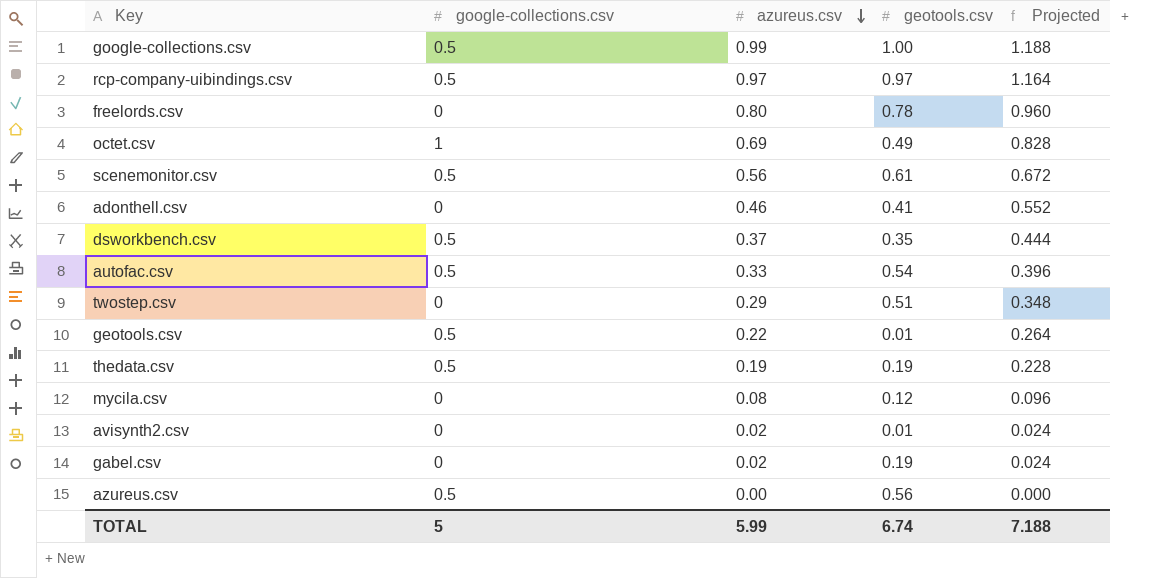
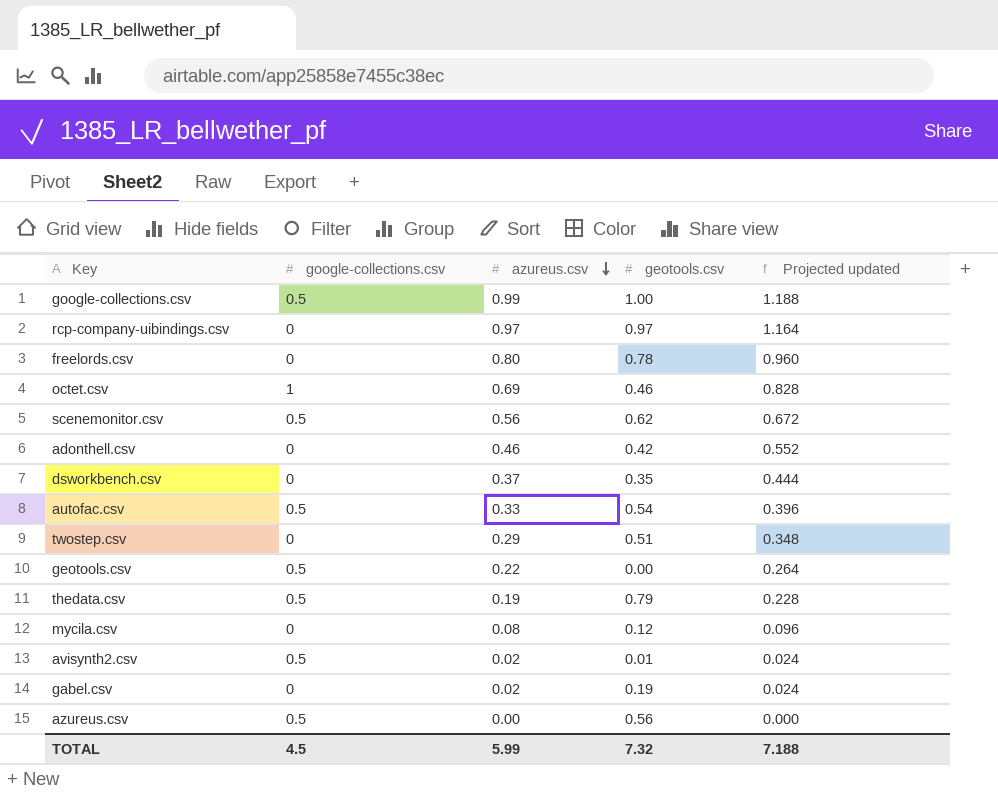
column name: Projected -> Projected updated
rcp-company-uibindings.csv | google-collections.csv: 0.5 -> 0
octet.csv | geotools.csv: 0.49 -> 0.46
scenemonitor.csv | geotools.csv: 0.61 -> 0.62
adonthell.csv | geotools.csv: 0.41 -> 0.42
dsworkbench.csv | google-collections.csv: 0.5 -> 0
geotools.csv | geotools.csv: 0.01 -> 0.00
thedata.csv | geotools.csv: 0.19 -> 0.79
avisynth2.csv | google-collections.csv: 0 -> 0.5
TOTAL | google-collections.csv: 5 -> 4.5
TOTAL | geotools.csv: 6.74 -> 7.32

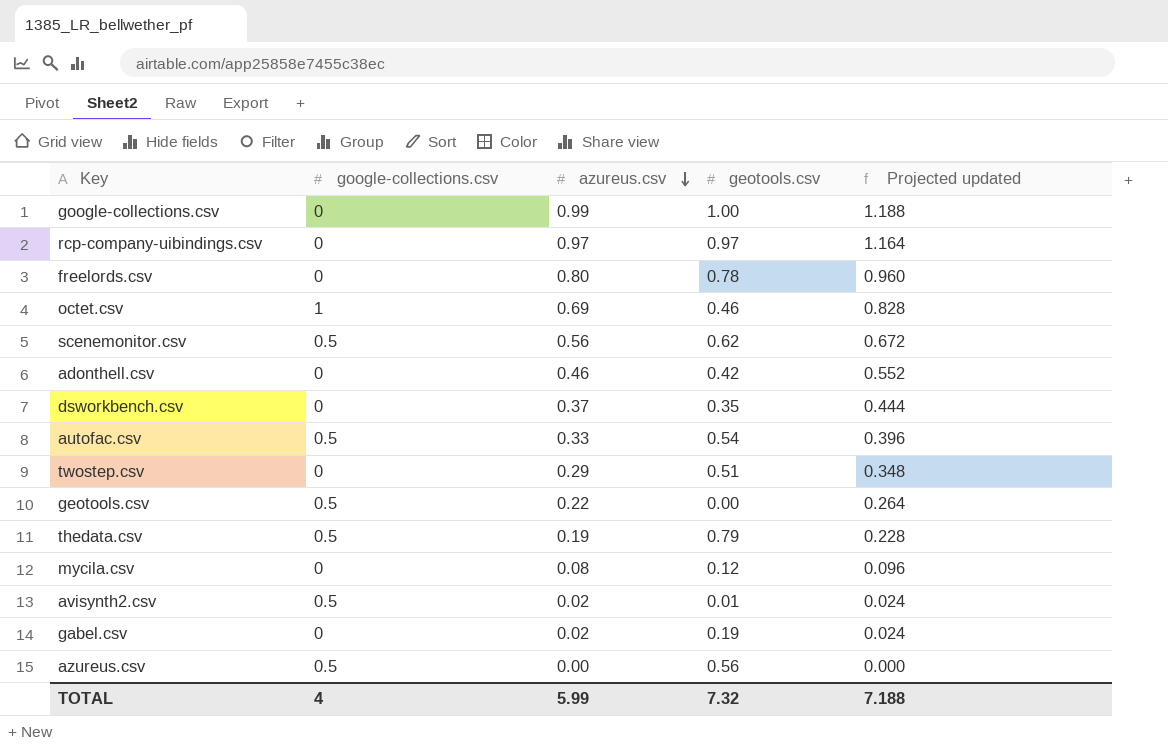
google-collections.csv | google-collections.csv: 0.5 -> 0
TOTAL | google-collections.csv: 4.5 -> 4

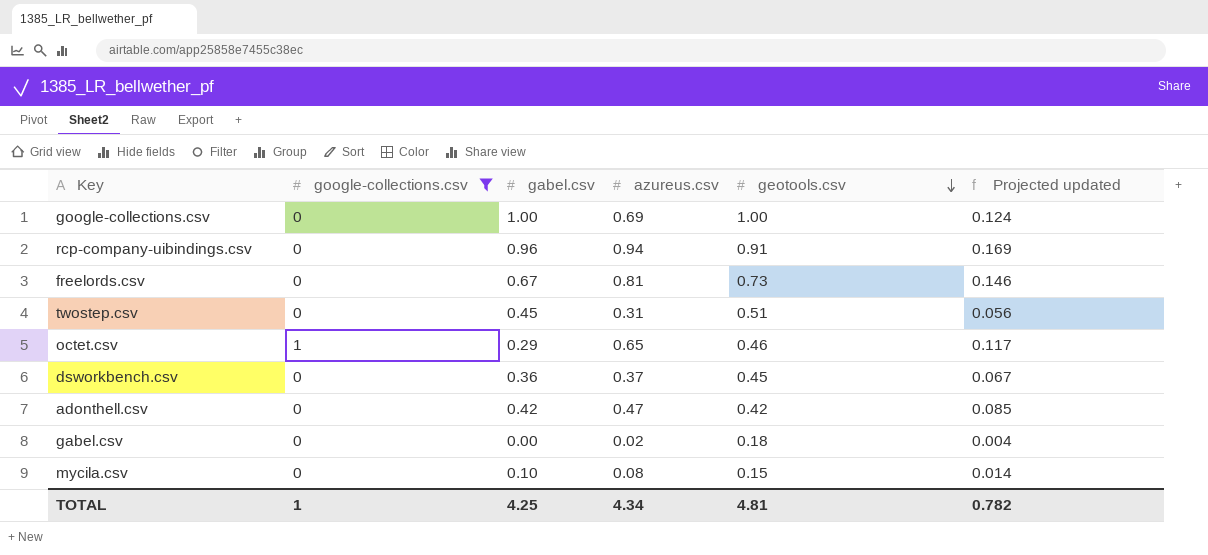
filter: none -> google-collections.csv != 0.5
row order: azureus.csv descending -> geotools.csv descending
column gabel.csv | position: none -> 3
column Projected updated | formula: [azureus.csv] * 1.2 -> [azureus.csv] * 0.18
google-collections.csv | azureus.csv: 0.99 -> 0.69
rcp-company-uibindings.csv | azureus.csv: 0.97 -> 0.94
rcp-company-uibindings.csv | geotools.csv: 0.97 -> 0.91
freelords.csv | azureus.csv: 0.80 -> 0.81
freelords.csv | geotools.csv: 0.78 -> 0.73
twostep.csv | azureus.csv: 0.29 -> 0.31
octet.csv | azureus.csv: 0.69 -> 0.65
dsworkbench.csv | geotools.csv: 0.35 -> 0.45
adonthell.csv | azureus.csv: 0.46 -> 0.47
gabel.csv | geotools.csv: 0.19 -> 0.18
mycila.csv | geotools.csv: 0.12 -> 0.15
TOTAL | google-collections.csv: 4 -> 1
TOTAL | azureus.csv: 5.99 -> 4.34
TOTAL | geotools.csv: 7.32 -> 4.81
TOTAL | Projected updated: 7.188 -> 0.782

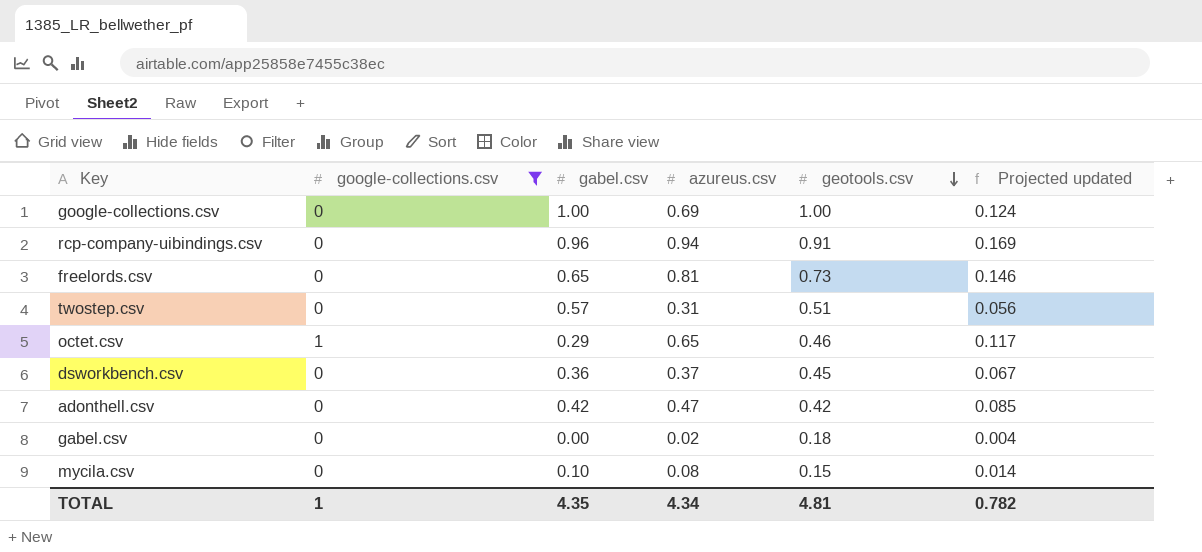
freelords.csv | gabel.csv: 0.67 -> 0.65
twostep.csv | gabel.csv: 0.45 -> 0.57
TOTAL | gabel.csv: 4.25 -> 4.35

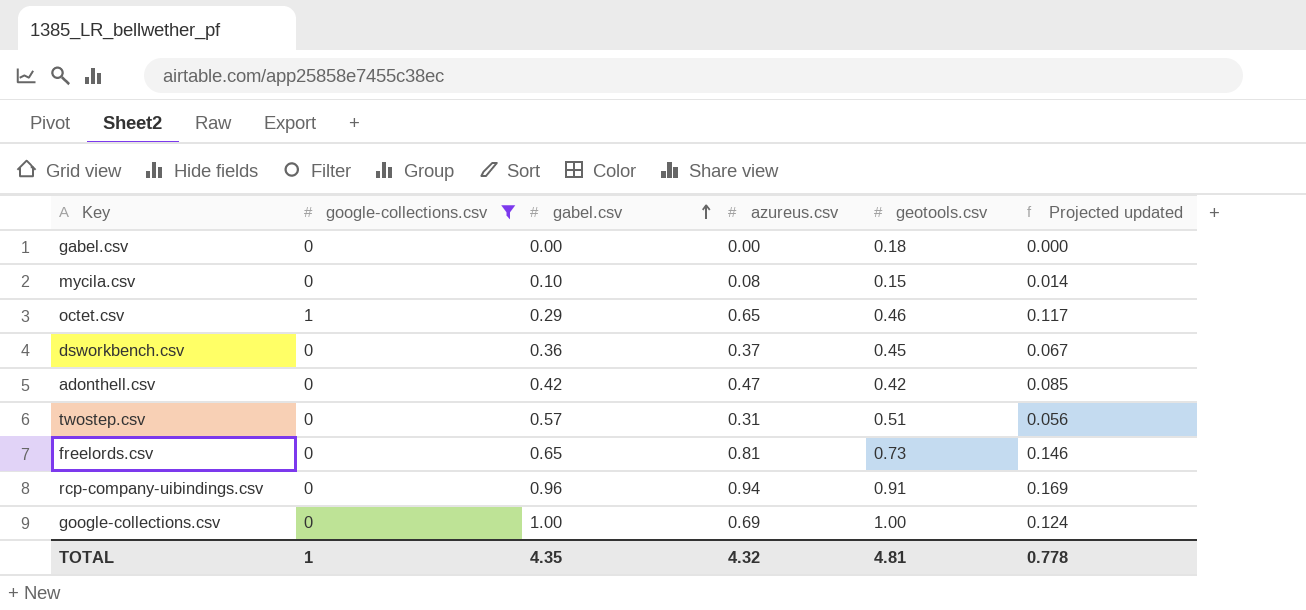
row order: geotools.csv descending -> gabel.csv ascending
gabel.csv | azureus.csv: 0.02 -> 0.00
gabel.csv | Projected updated: 0.004 -> 0.000
TOTAL | azureus.csv: 4.34 -> 4.32
TOTAL | Projected updated: 0.782 -> 0.778

